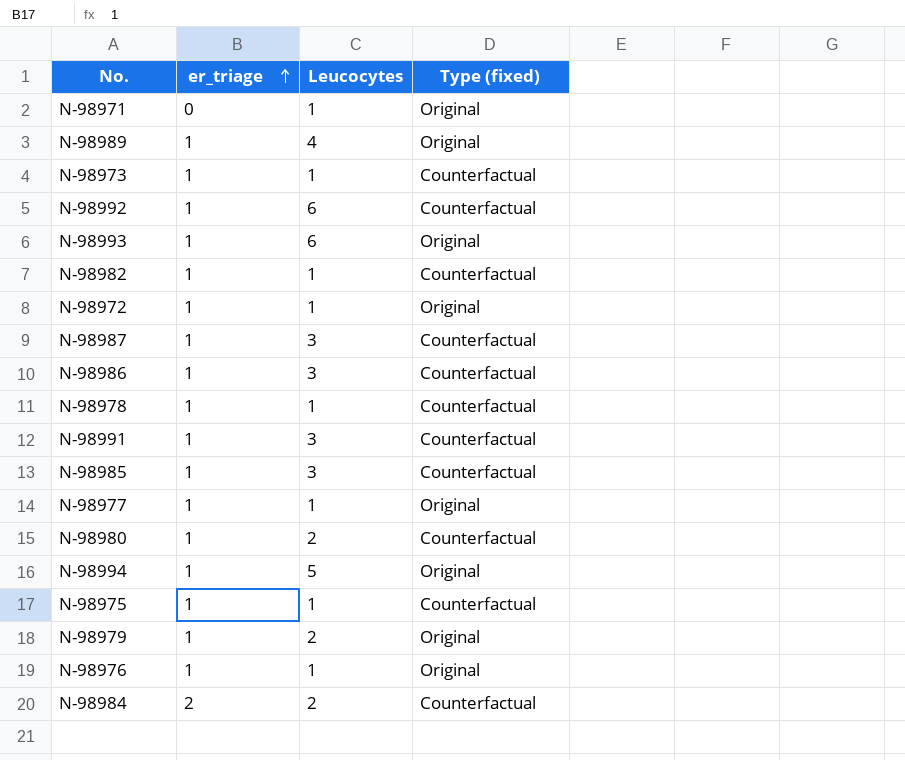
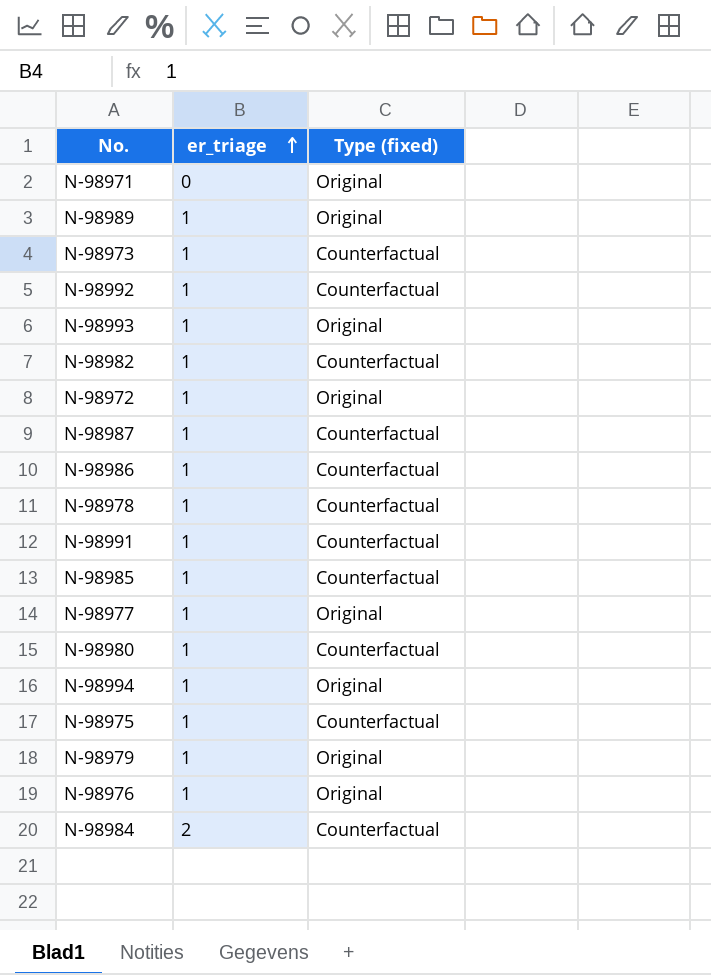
column Leucocytes | position: 3 -> none

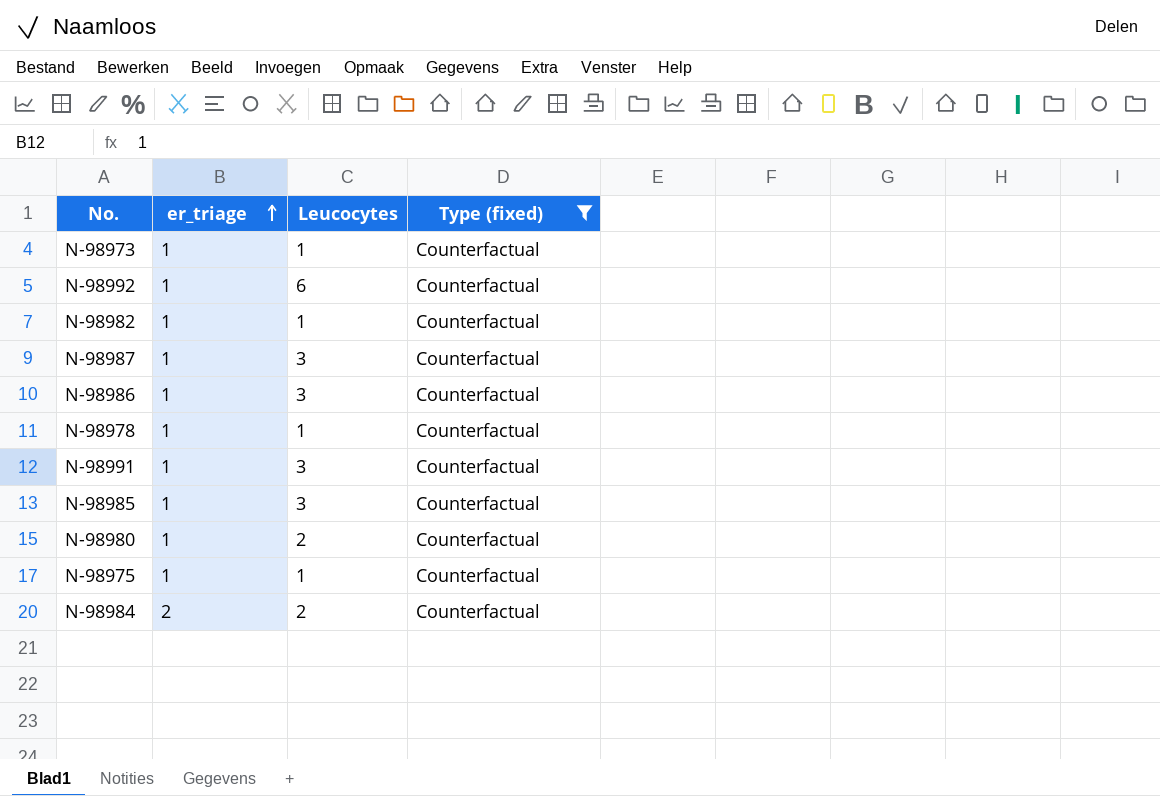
filter: none -> Type (fixed) = Counterfactual
column Leucocytes | position: none -> 3

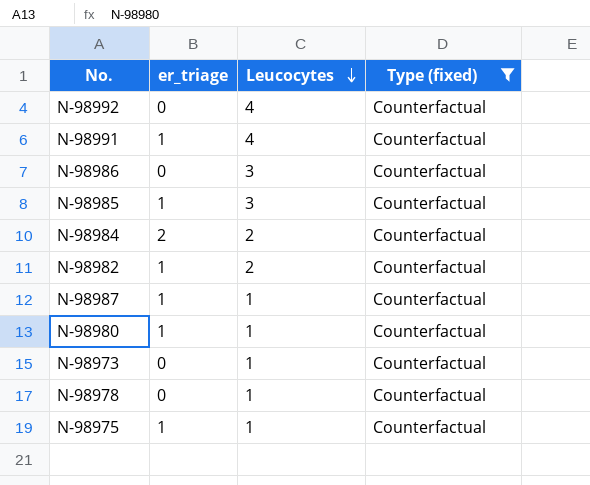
row order: er_triage ascending -> Leucocytes descending
N-98992 | er_triage: 1 -> 0
N-98992 | Leucocytes: 6 -> 4
N-98991 | Leucocytes: 3 -> 4
N-98986 | er_triage: 1 -> 0
N-98982 | Leucocytes: 1 -> 2
N-98987 | Leucocytes: 3 -> 1
N-98980 | Leucocytes: 2 -> 1
N-98973 | er_triage: 1 -> 0
N-98978 | er_triage: 1 -> 0

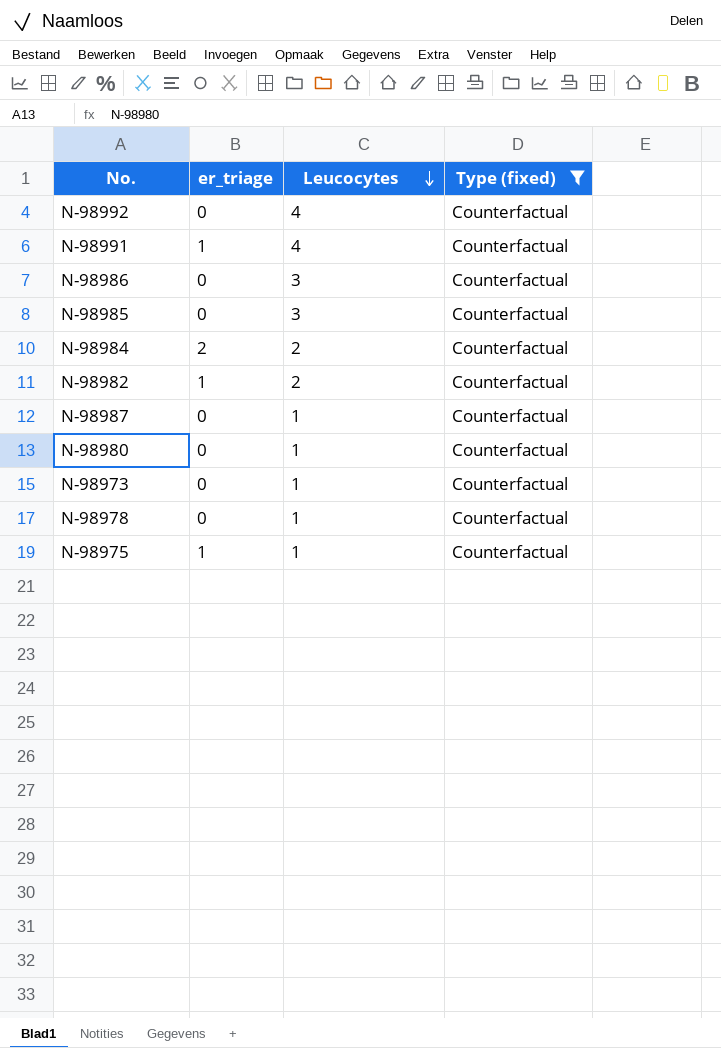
N-98985 | er_triage: 1 -> 0
N-98987 | er_triage: 1 -> 0
N-98980 | er_triage: 1 -> 0

